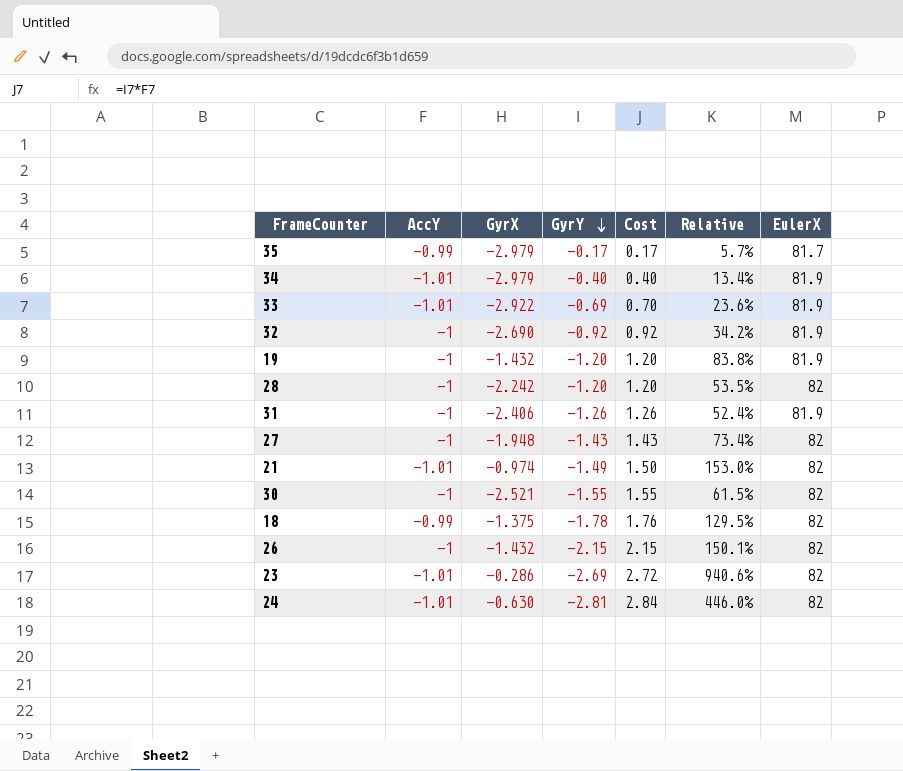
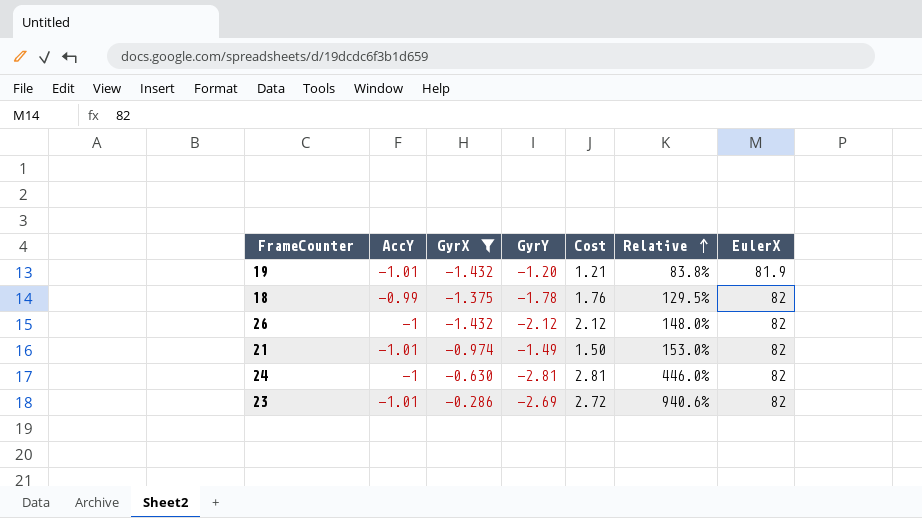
filter: none -> GyrX >= -1.432
row order: GyrY descending -> Relative ascending
19 | AccY: -1 -> -1.01
19 | Cost: 1.20 -> 1.21
26 | GyrY: -2.15 -> -2.12
26 | Cost: 2.15 -> 2.12
26 | Relative: 150.1% -> 148.0%
24 | AccY: -1.01 -> -1
24 | Cost: 2.84 -> 2.81

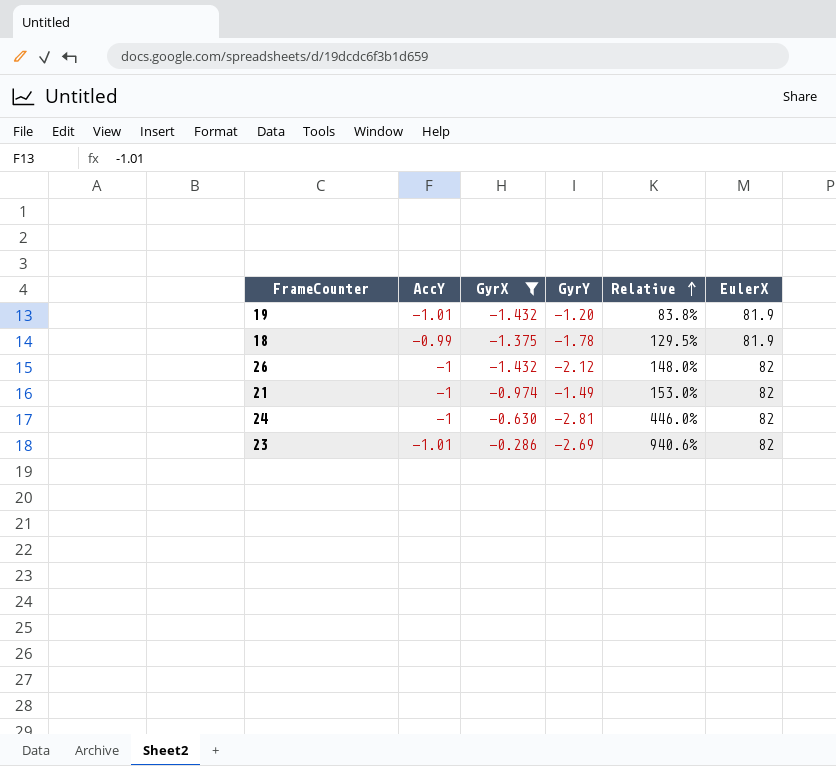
column Cost | formula: [AccY] * [GyrY] -> none
18 | EulerX: 82 -> 81.9
21 | AccY: -1.01 -> -1

